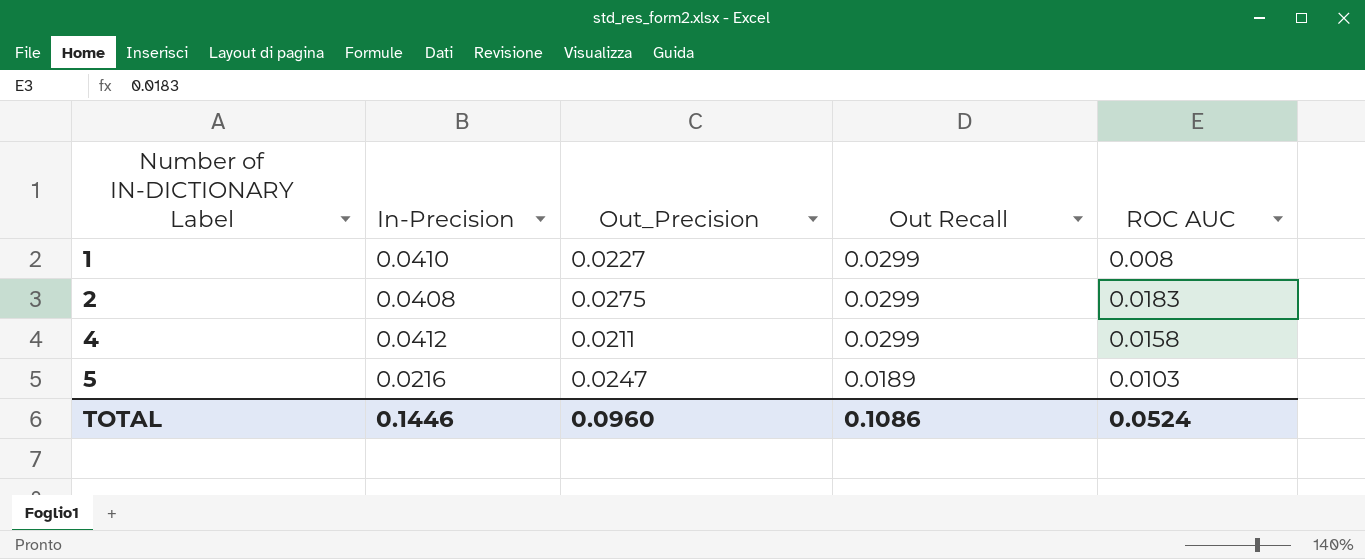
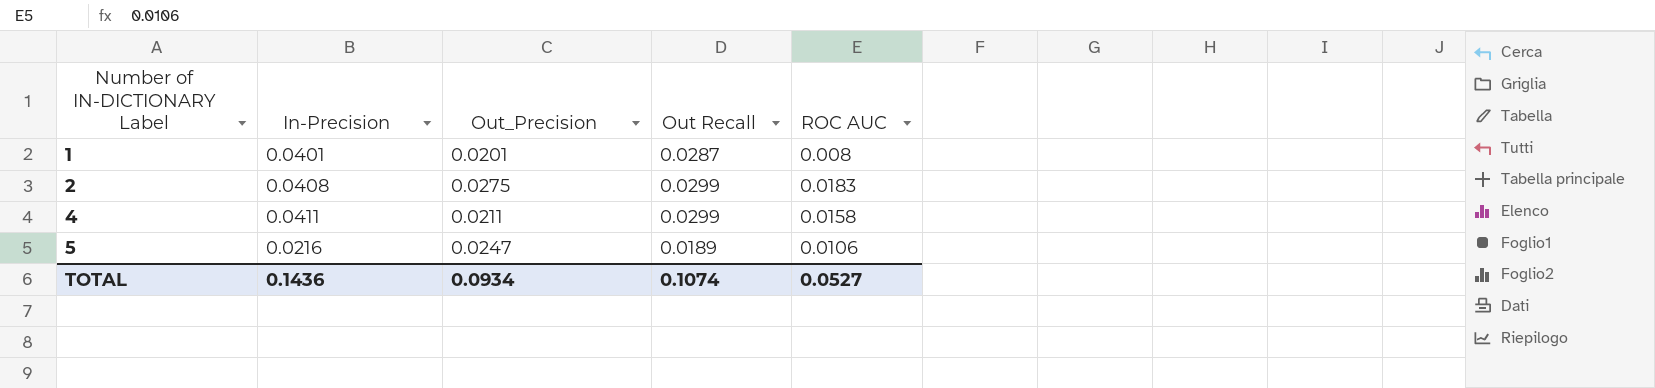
1 | In-Precision: 0.0410 -> 0.0401
1 | Out_Precision: 0.0227 -> 0.0201
1 | Out Recall: 0.0299 -> 0.0287
4 | In-Precision: 0.0412 -> 0.0411
5 | ROC AUC: 0.0103 -> 0.0106
TOTAL | In-Precision: 0.1446 -> 0.1436
TOTAL | Out_Precision: 0.0960 -> 0.0934
TOTAL | Out Recall: 0.1086 -> 0.1074
TOTAL | ROC AUC: 0.0524 -> 0.0527

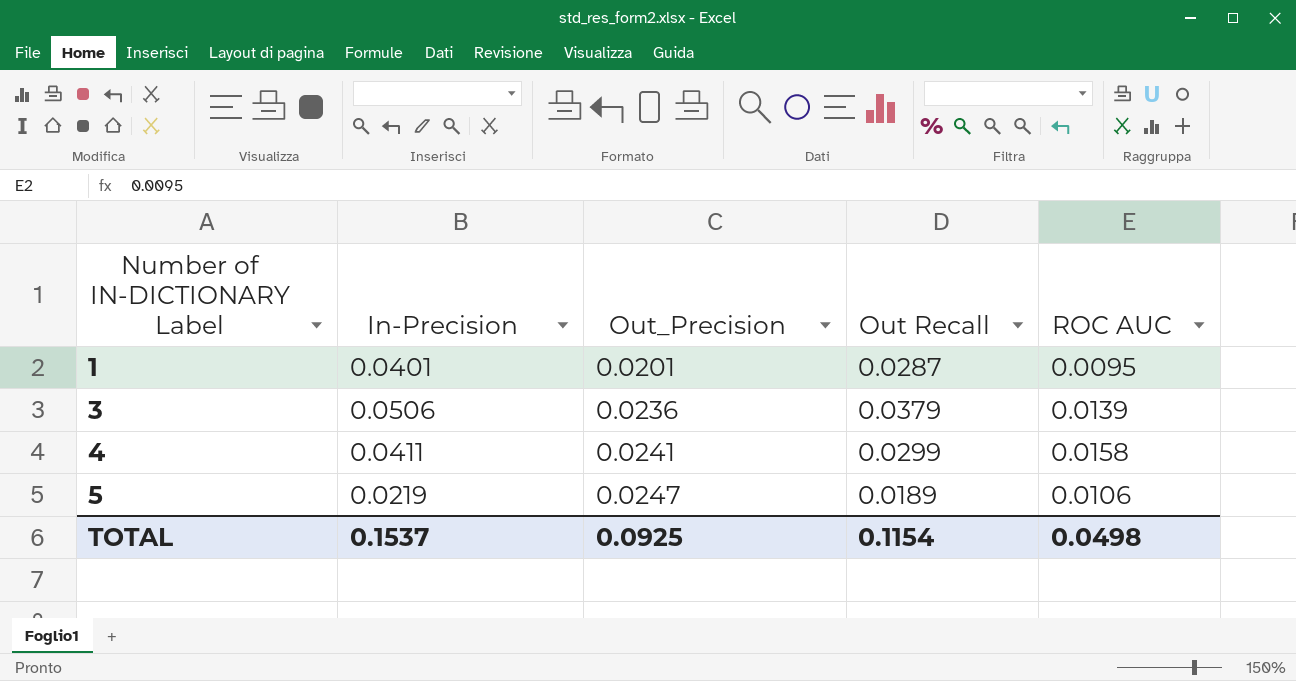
row 2: 0.0408 | 0.0275 | 0.0299 | 0.0183 -> none
1 | ROC AUC: 0.008 -> 0.0095
row 3: none -> 0.0506 | 0.0236 | 0.0379 | 0.0139
4 | Out_Precision: 0.0211 -> 0.0241
5 | In-Precision: 0.0216 -> 0.0219
TOTAL | In-Precision: 0.1436 -> 0.1537
TOTAL | Out_Precision: 0.0934 -> 0.0925
TOTAL | Out Recall: 0.1074 -> 0.1154
TOTAL | ROC AUC: 0.0527 -> 0.0498

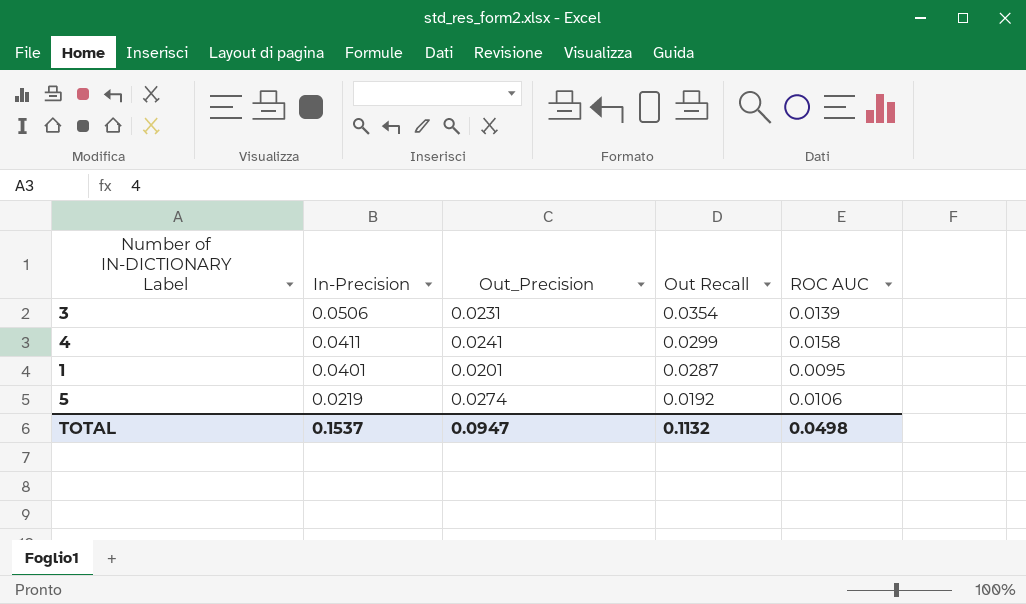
row order: Number of IN-DICTIONARY Label ascending -> In-Precision descending
3 | Out_Precision: 0.0236 -> 0.0231
3 | Out Recall: 0.0379 -> 0.0354
5 | Out_Precision: 0.0247 -> 0.0274
5 | Out Recall: 0.0189 -> 0.0192
TOTAL | Out_Precision: 0.0925 -> 0.0947
TOTAL | Out Recall: 0.1154 -> 0.1132

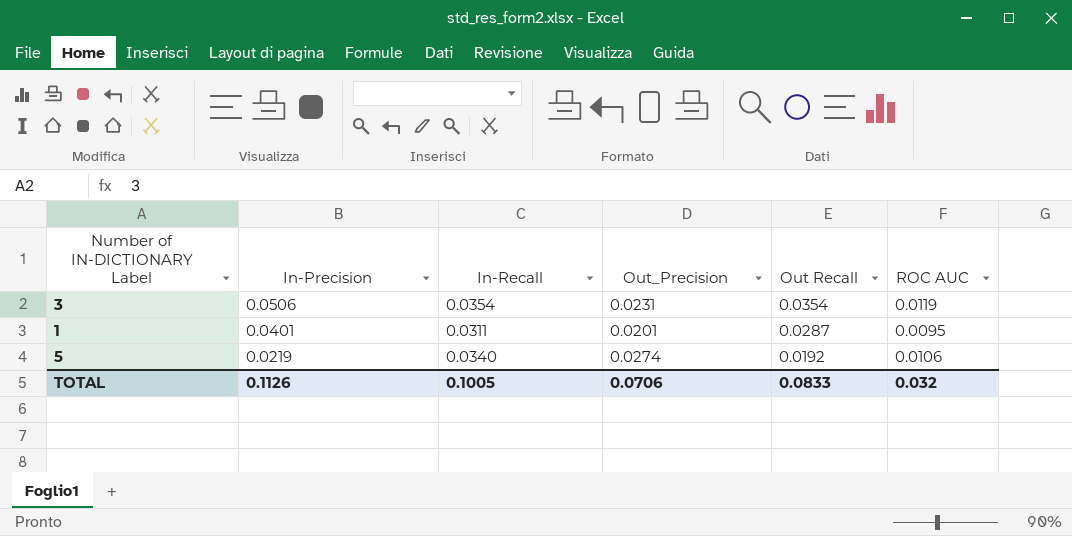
column In-Recall | position: none -> 3
row 4: 0.0411 | 0.0241 | 0.0299 | 0.0158 -> none
3 | ROC AUC: 0.0139 -> 0.0119
TOTAL | In-Precision: 0.1537 -> 0.1126
TOTAL | Out_Precision: 0.0947 -> 0.0706
TOTAL | Out Recall: 0.1132 -> 0.0833
TOTAL | ROC AUC: 0.0498 -> 0.032

